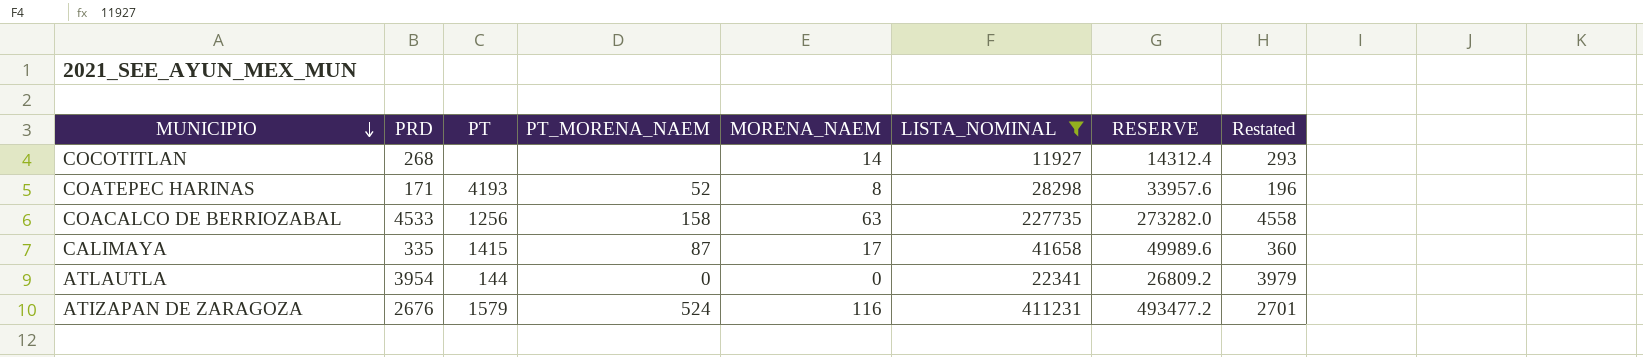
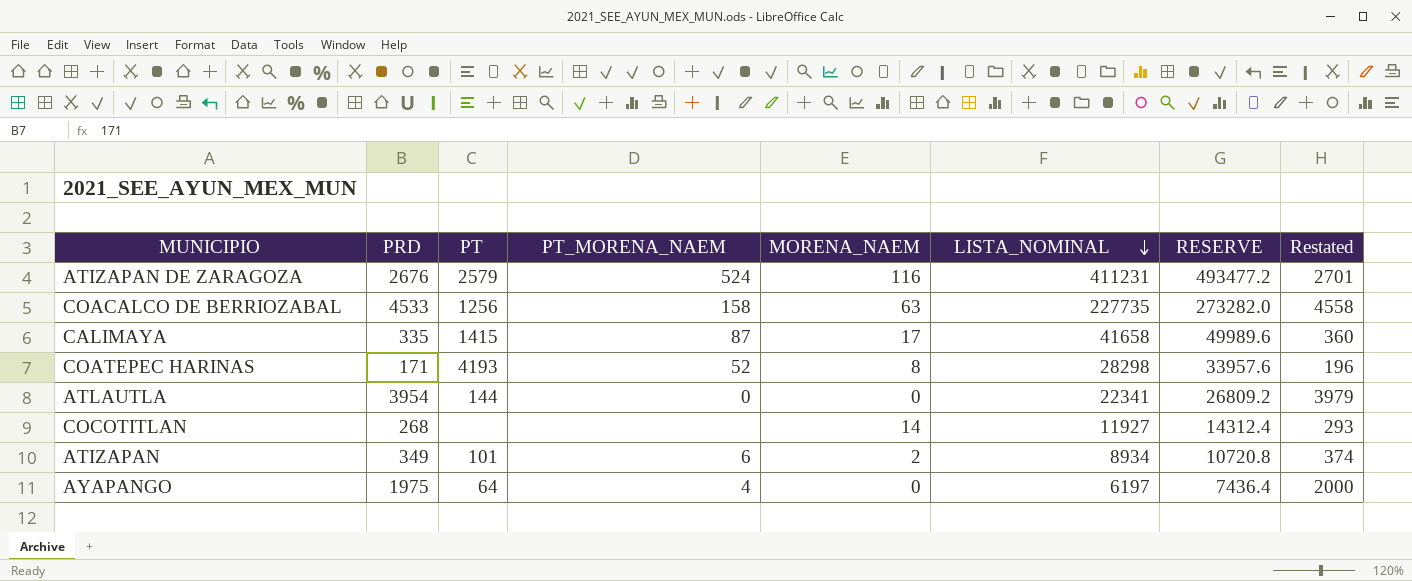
filter: LISTA_NOMINAL >= 11927 -> none
row order: MUNICIPIO descending -> LISTA_NOMINAL descending
ATIZAPAN DE ZARAGOZA | PT: 1579 -> 2579

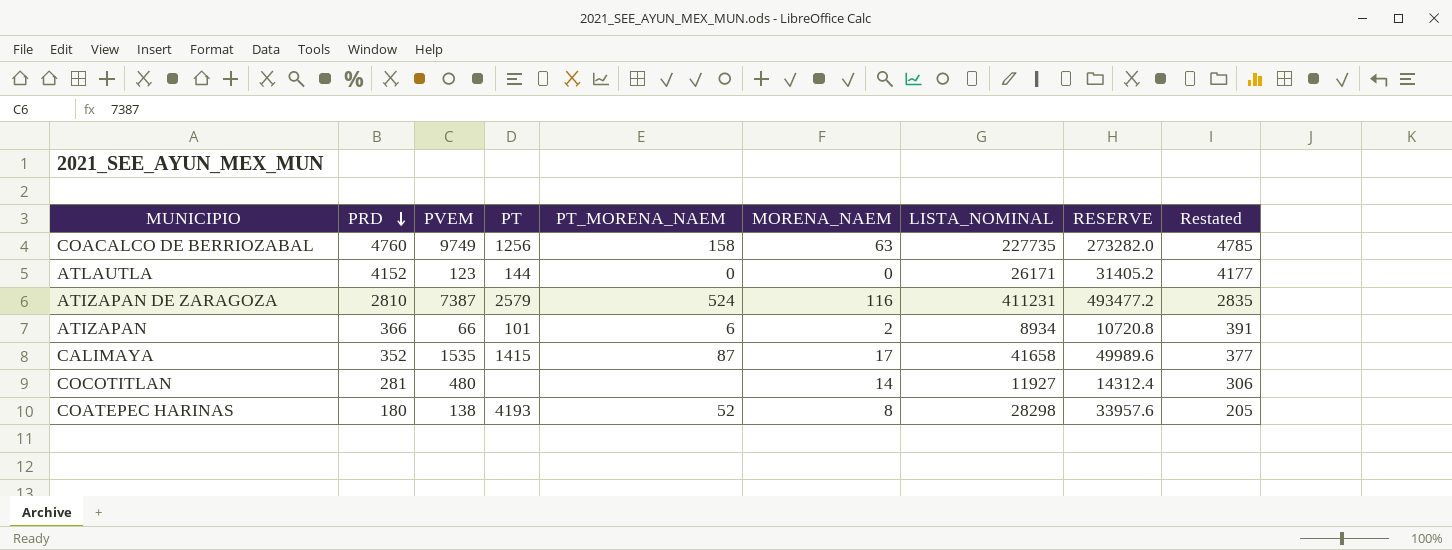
row order: LISTA_NOMINAL descending -> PRD descending
column PVEM | position: none -> 3
row AYAPANGO: 1975 | 64 | 4 | 0 | 6197 | 7436.4 | 2000 -> none
COACALCO DE BERRIOZABAL | PRD: 4533 -> 4760
COACALCO DE BERRIOZABAL | Restated: 4558 -> 4785
ATLAUTLA | PRD: 3954 -> 4152
ATLAUTLA | LISTA_NOMINAL: 22341 -> 26171
ATLAUTLA | RESERVE: 26809.2 -> 31405.2
ATLAUTLA | Restated: 3979 -> 4177
ATIZAPAN DE ZARAGOZA | PRD: 2676 -> 2810
ATIZAPAN DE ZARAGOZA | Restated: 2701 -> 2835
ATIZAPAN | PRD: 349 -> 366
ATIZAPAN | Restated: 374 -> 391
CALIMAYA | PRD: 335 -> 352
CALIMAYA | Restated: 360 -> 377
COCOTITLAN | PRD: 268 -> 281
COCOTITLAN | Restated: 293 -> 306
COATEPEC HARINAS | PRD: 171 -> 180
COATEPEC HARINAS | Restated: 196 -> 205

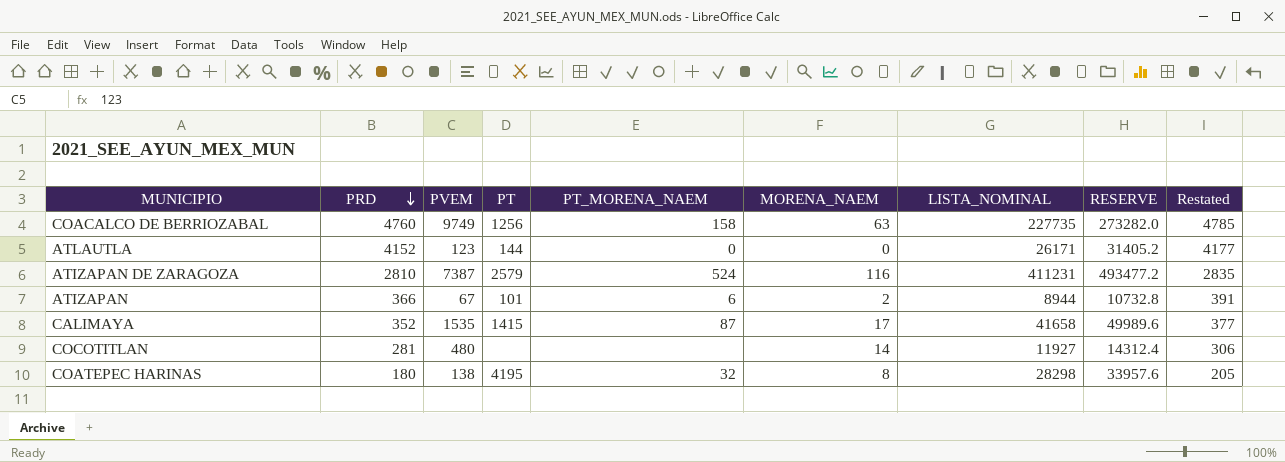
ATIZAPAN | PVEM: 66 -> 67
ATIZAPAN | LISTA_NOMINAL: 8934 -> 8944
ATIZAPAN | RESERVE: 10720.8 -> 10732.8
COATEPEC HARINAS | PT: 4193 -> 4195
COATEPEC HARINAS | PT_MORENA_NAEM: 52 -> 32

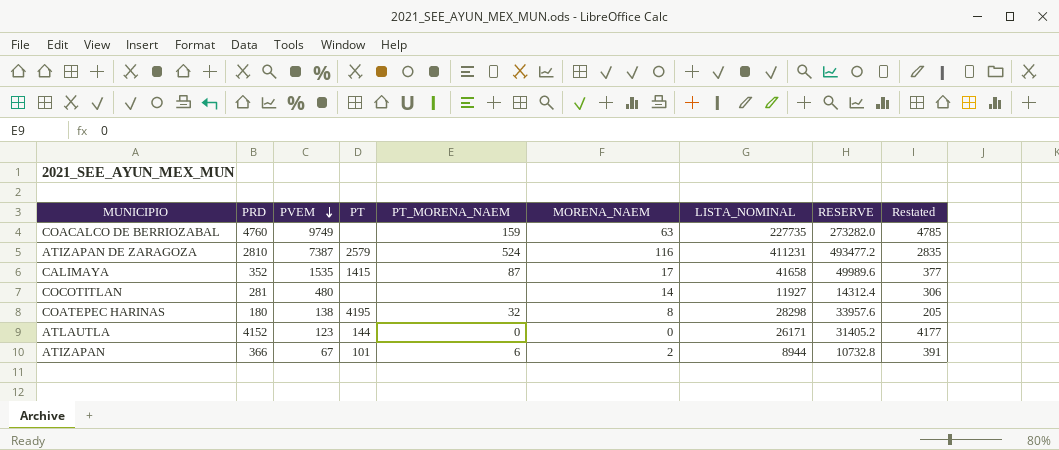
row order: PRD descending -> PVEM descending
COACALCO DE BERRIOZABAL | PT: 1256 -> none
COACALCO DE BERRIOZABAL | PT_MORENA_NAEM: 158 -> 159

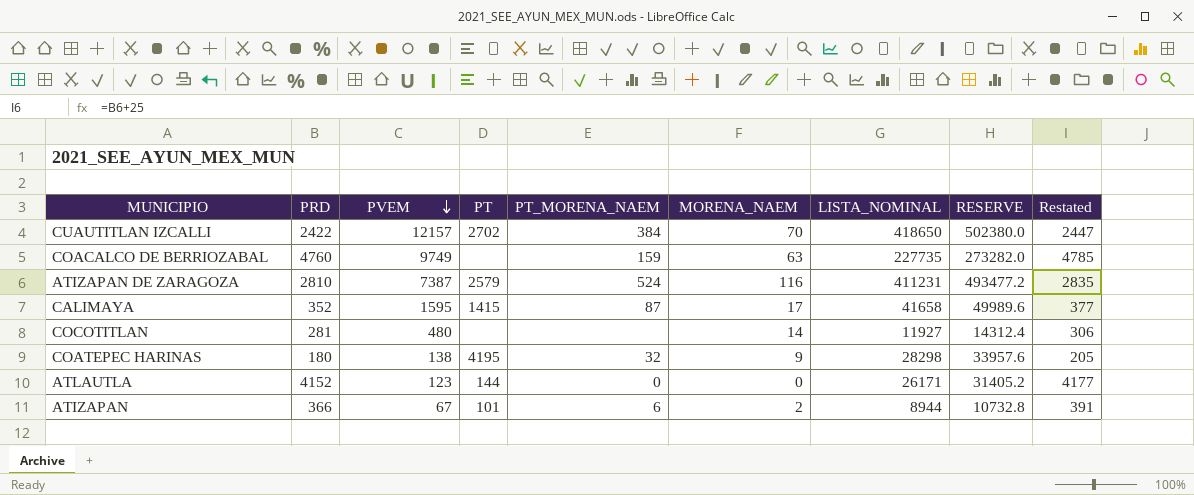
row CUAUTITLAN IZCALLI: none -> 2422 | 12157 | 2702 | 384 | 70 | 418650 | 502380.0 | 2447
CALIMAYA | PVEM: 1535 -> 1595
COATEPEC HARINAS | MORENA_NAEM: 8 -> 9

